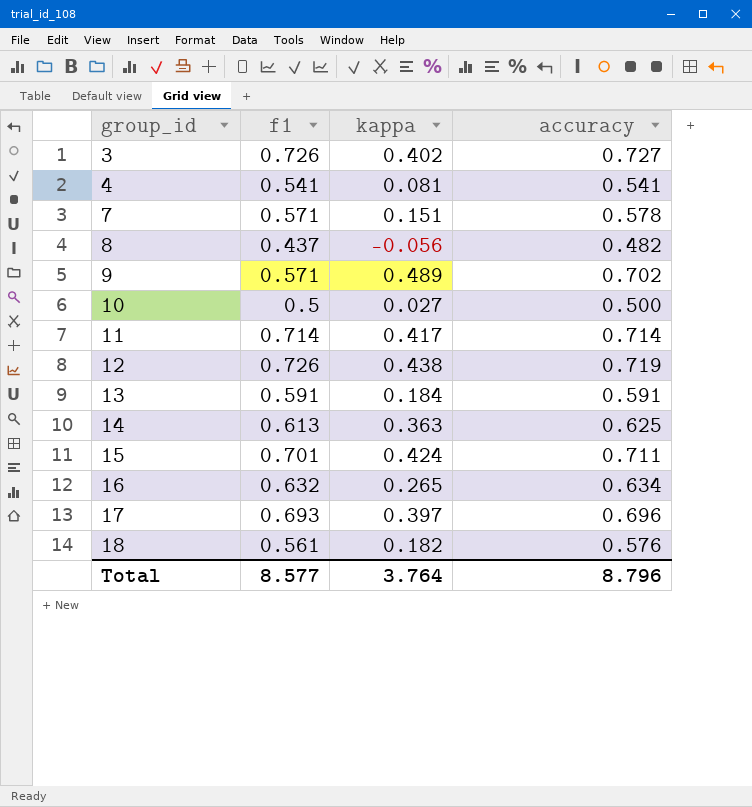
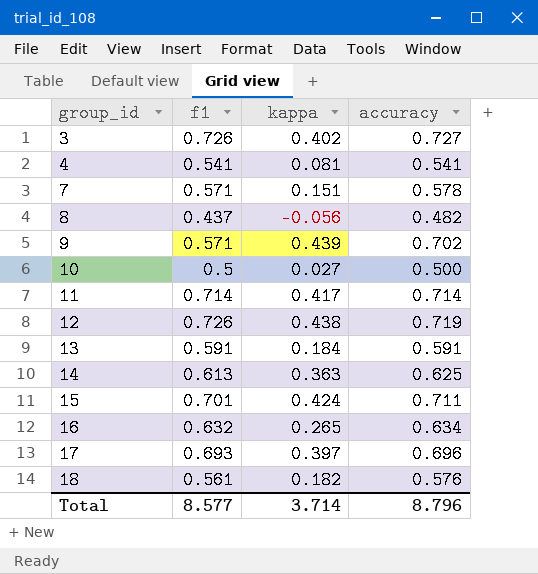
9 | kappa: 0.489 -> 0.439
Total | kappa: 3.764 -> 3.714

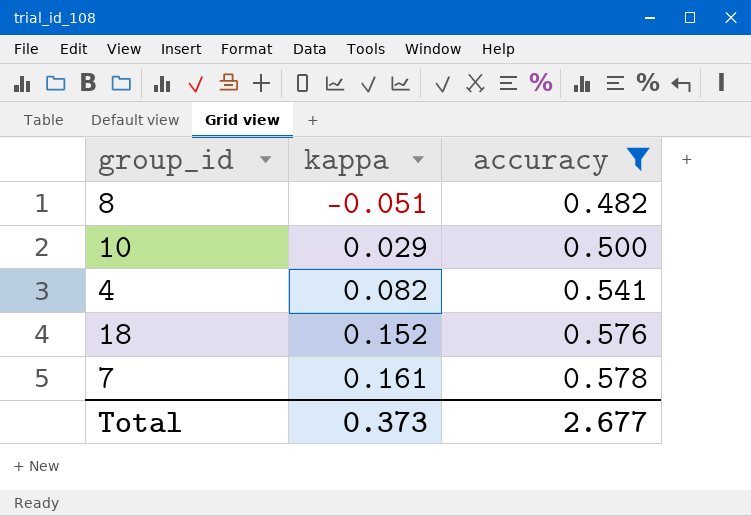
filter: none -> accuracy <= 0.578
row order: group_id ascending -> kappa ascending
column f1 | position: 2 -> none
8 | kappa: -0.056 -> -0.051
10 | kappa: 0.027 -> 0.029
4 | kappa: 0.081 -> 0.082
18 | kappa: 0.182 -> 0.152
7 | kappa: 0.151 -> 0.161
Total | kappa: 3.714 -> 0.373
Total | accuracy: 8.796 -> 2.677

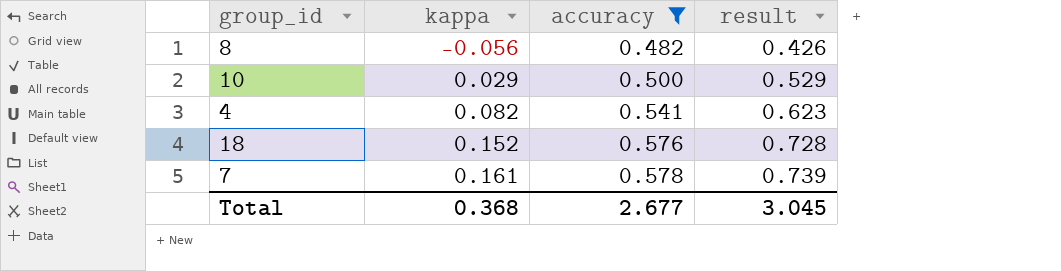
column result | formula: none -> [kappa] + [accuracy]
8 | kappa: -0.051 -> -0.056
Total | kappa: 0.373 -> 0.368

